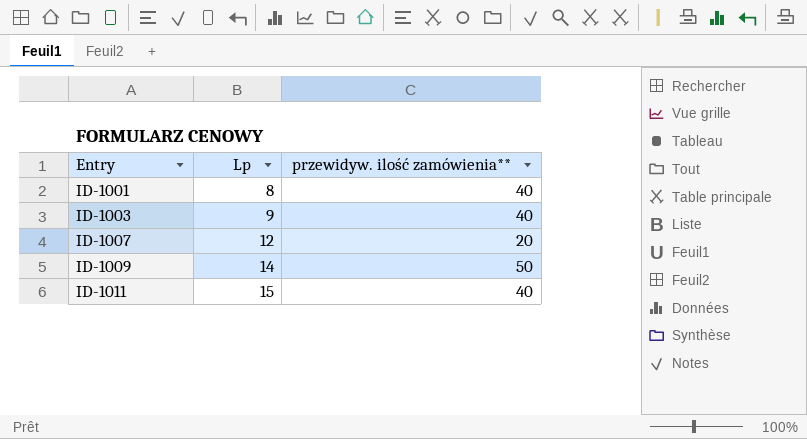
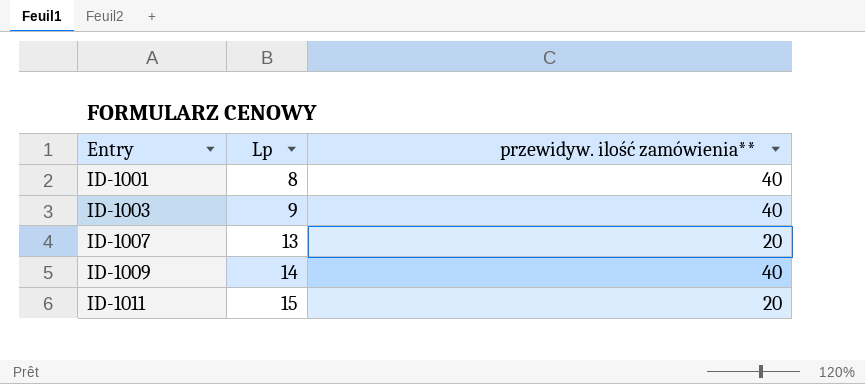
ID-1007 | Lp: 12 -> 13
ID-1009 | przewidyw. ilość zamówienia**: 50 -> 40
ID-1011 | przewidyw. ilość zamówienia**: 40 -> 20

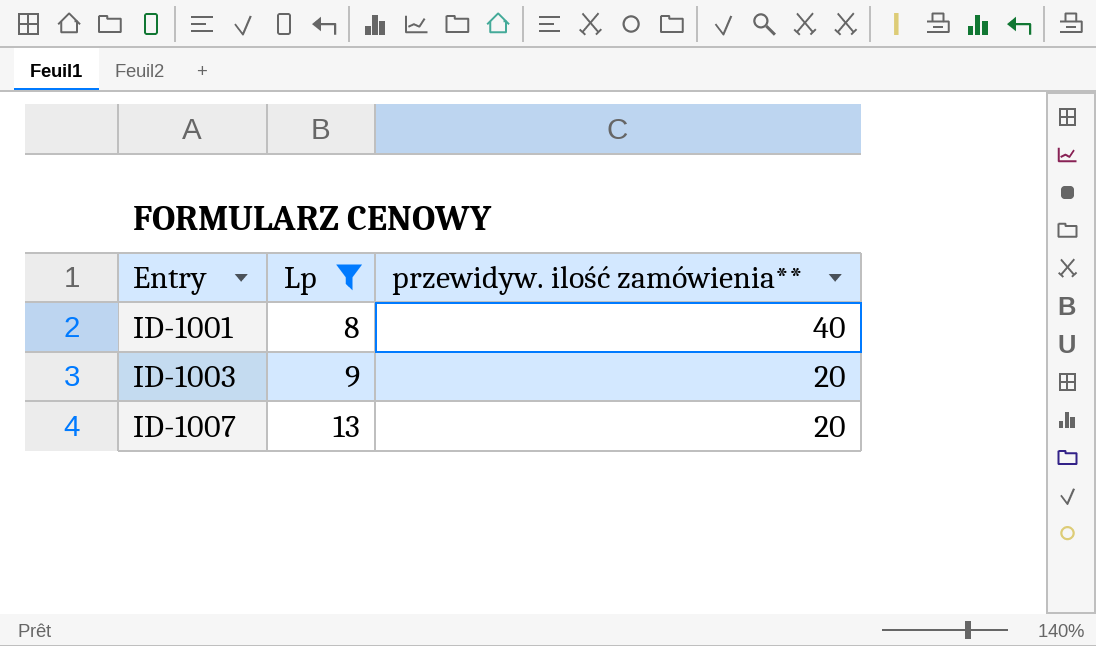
filter: none -> Lp <= 13
ID-1003 | przewidyw. ilość zamówienia**: 40 -> 20

